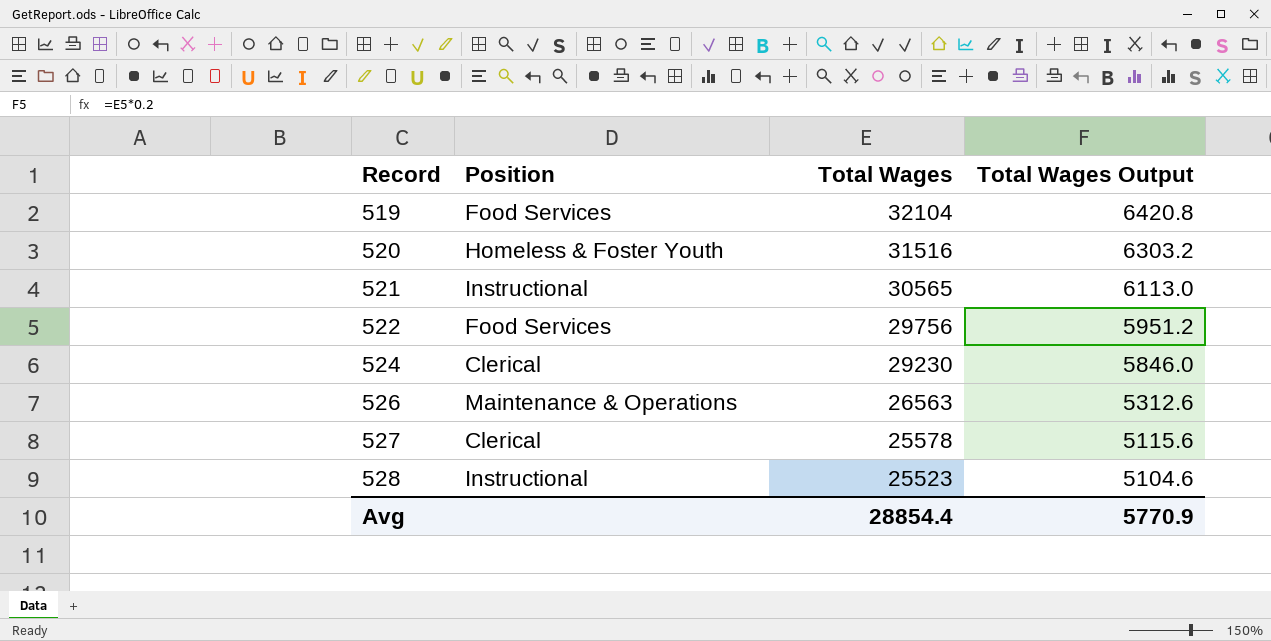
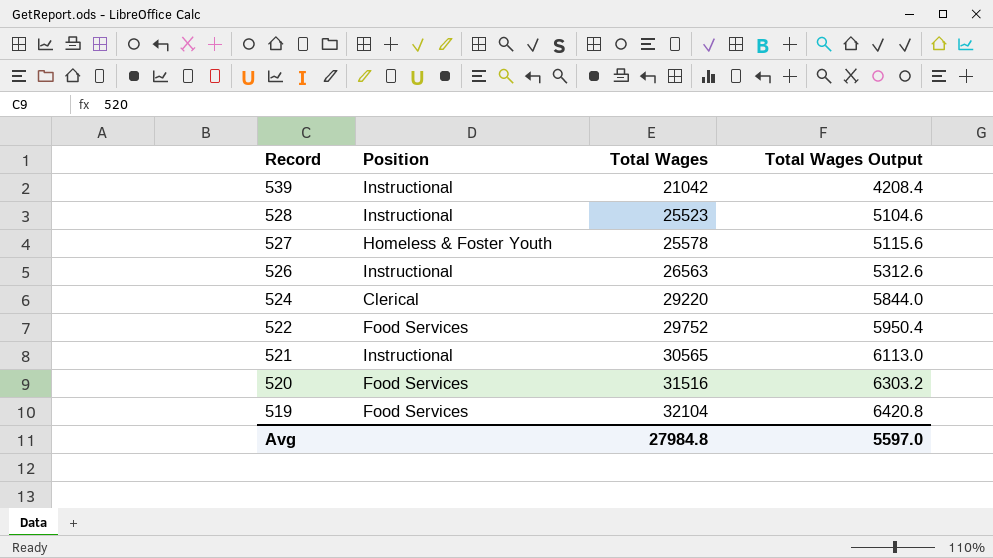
row order: Record ascending -> Record descending
row 539: none -> Instructional | 21042 | 4208.4
527 | Position: Clerical -> Homeless & Foster Youth
526 | Position: Maintenance & Operations -> Instructional
524 | Total Wages: 29230 -> 29220
524 | Total Wages Output: 5846.0 -> 5844.0
522 | Total Wages: 29756 -> 29752
522 | Total Wages Output: 5951.2 -> 5950.4
520 | Position: Homeless & Foster Youth -> Food Services
Avg | Total Wages: 28854.4 -> 27984.8
Avg | Total Wages Output: 5770.9 -> 5597.0

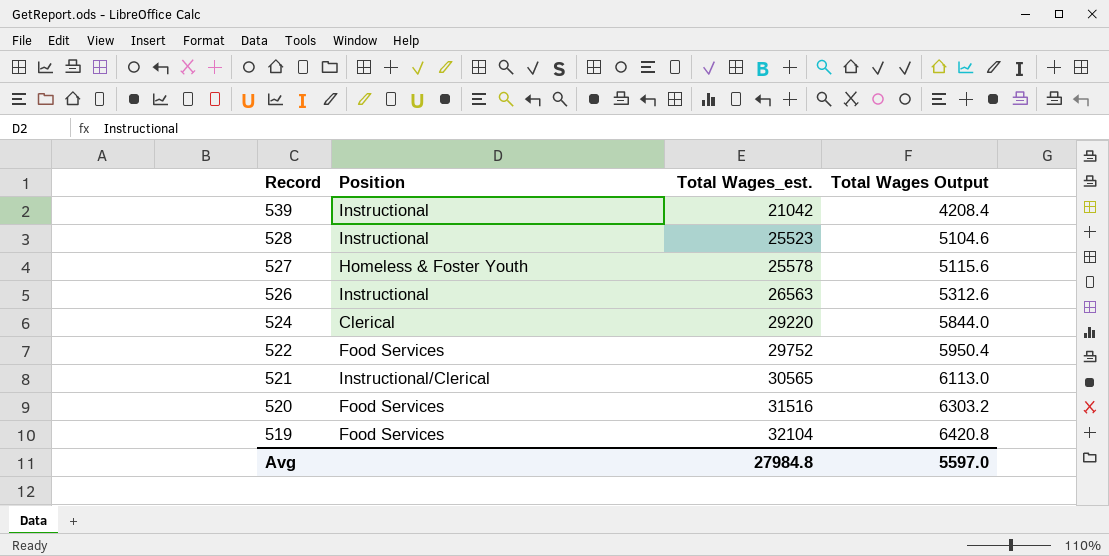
column name: Total Wages -> Total Wages_est.
521 | Position: Instructional -> Instructional/Clerical

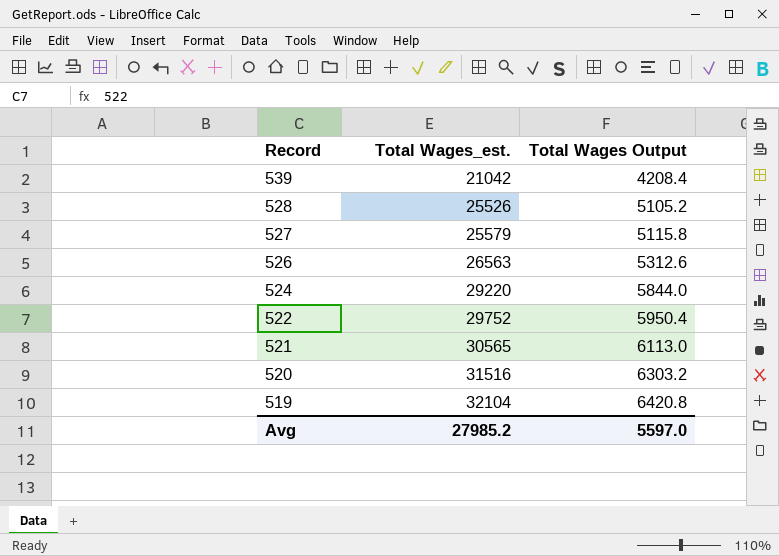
column Position | position: 2 -> none
528 | Total Wages_est.: 25523 -> 25526
528 | Total Wages Output: 5104.6 -> 5105.2
527 | Total Wages_est.: 25578 -> 25579
527 | Total Wages Output: 5115.6 -> 5115.8
Avg | Total Wages_est.: 27984.8 -> 27985.2

